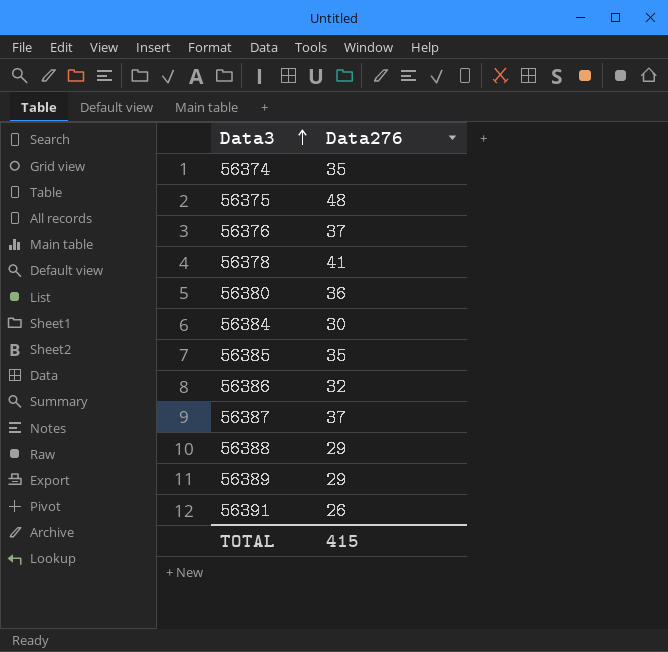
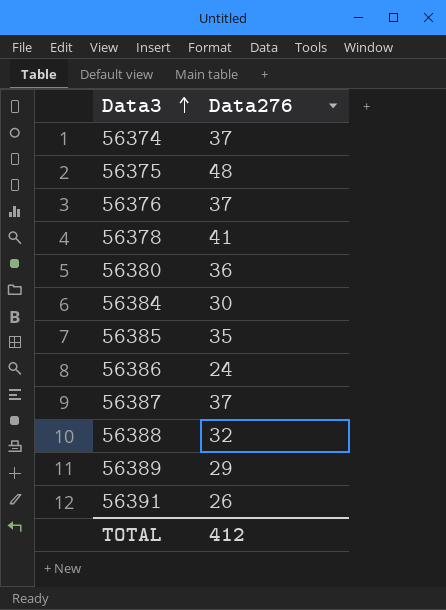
56374 | Data276: 35 -> 37
56386 | Data276: 32 -> 24
56388 | Data276: 29 -> 32
TOTAL | Data276: 415 -> 412

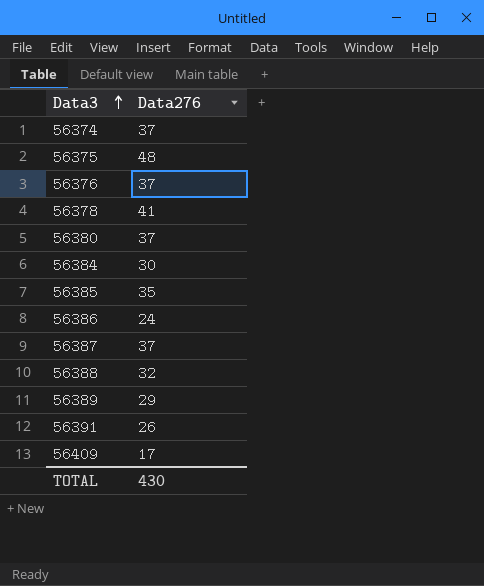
56380 | Data276: 36 -> 37
row 56409: none -> 17
TOTAL | Data276: 412 -> 430

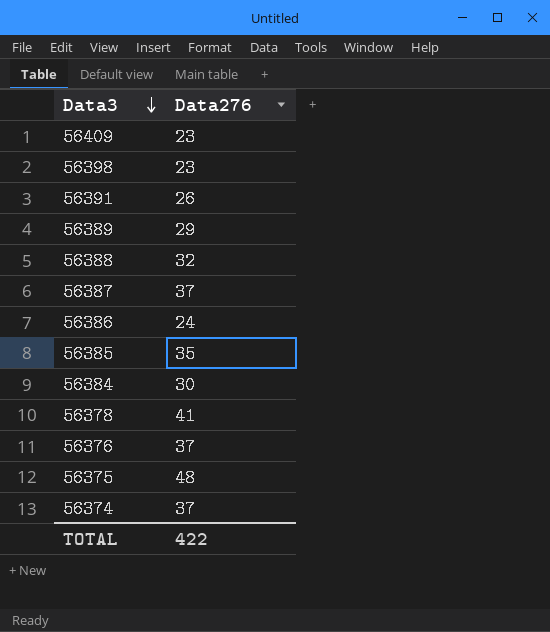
row order: Data3 ascending -> Data3 descending
row 56380: 37 -> none
56409 | Data276: 17 -> 23
row 56398: none -> 23
TOTAL | Data276: 430 -> 422

